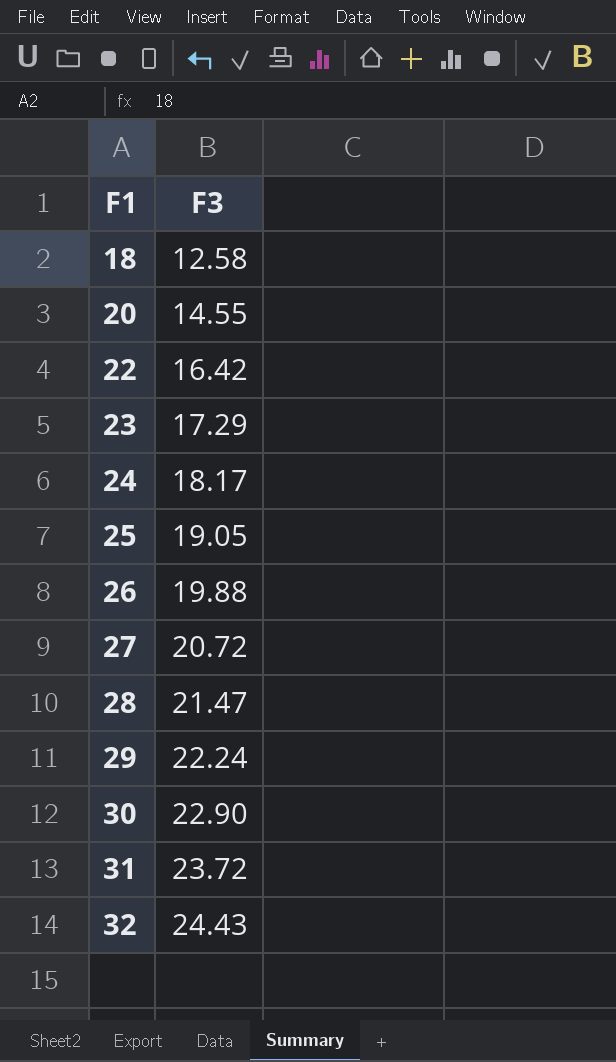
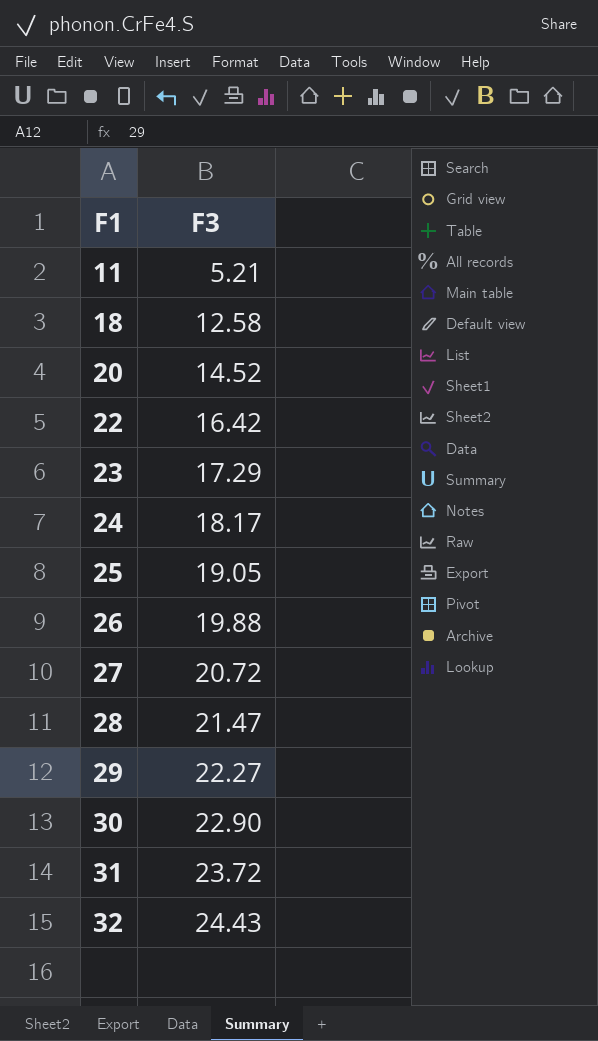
row 11: none -> 5.21
20 | F3: 14.55 -> 14.52
29 | F3: 22.24 -> 22.27

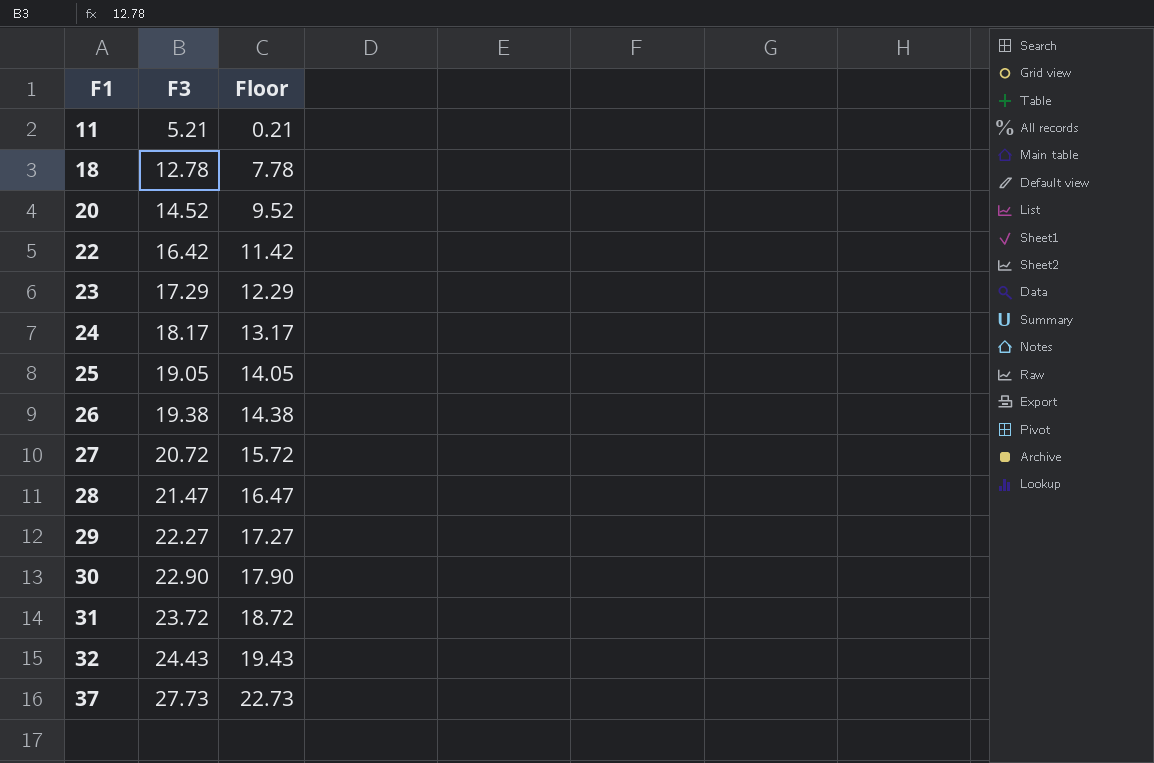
column Floor | formula: none -> [F3] - 5
18 | F3: 12.58 -> 12.78
26 | F3: 19.88 -> 19.38
row 37: none -> 27.73 | 22.73

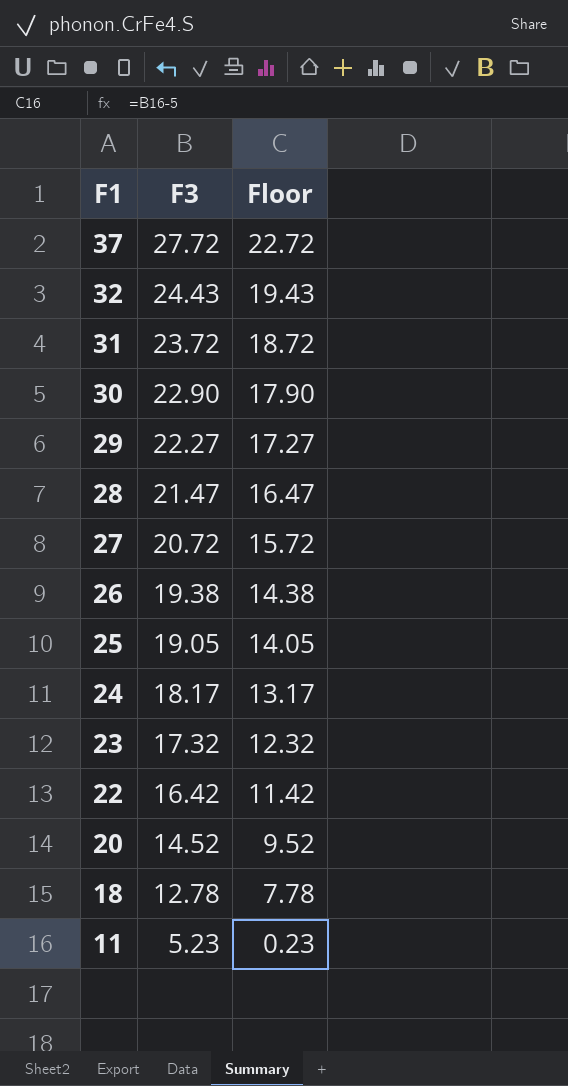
row order: F1 ascending -> F1 descending
37 | F3: 27.73 -> 27.72
37 | Floor: 22.73 -> 22.72
23 | F3: 17.29 -> 17.32
23 | Floor: 12.29 -> 12.32
11 | F3: 5.21 -> 5.23
11 | Floor: 0.21 -> 0.23

